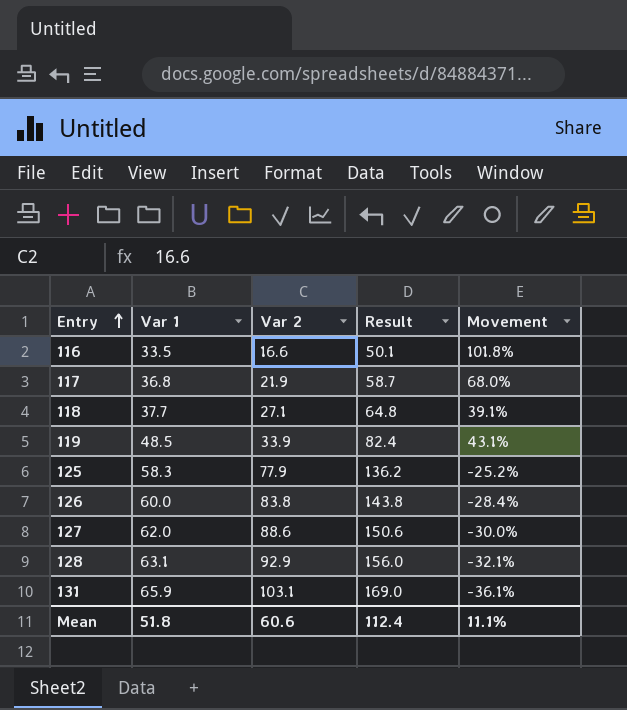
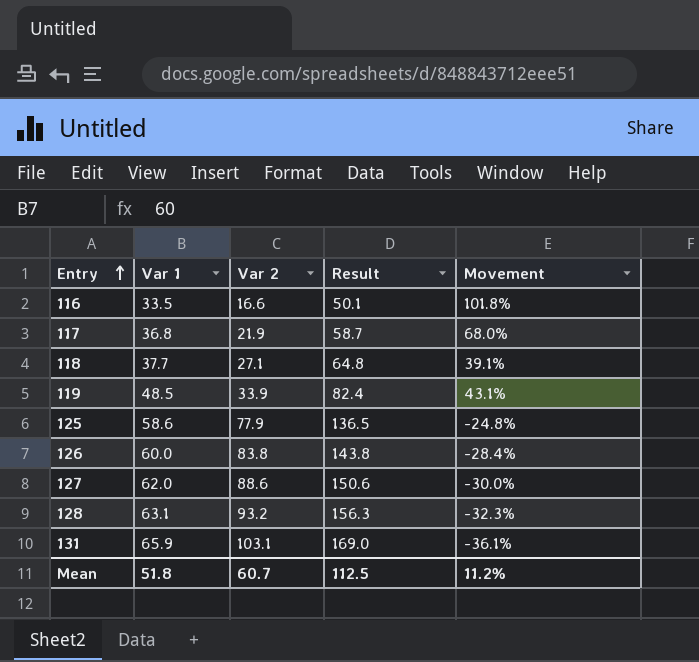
125 | Var 1: 58.3 -> 58.6
125 | Result: 136.2 -> 136.5
125 | Movement: -25.2% -> -24.8%
128 | Var 2: 92.9 -> 93.2
128 | Result: 156.0 -> 156.3
128 | Movement: -32.1% -> -32.3%
Mean | Var 2: 60.6 -> 60.7
Mean | Result: 112.4 -> 112.5
Mean | Movement: 11.1% -> 11.2%

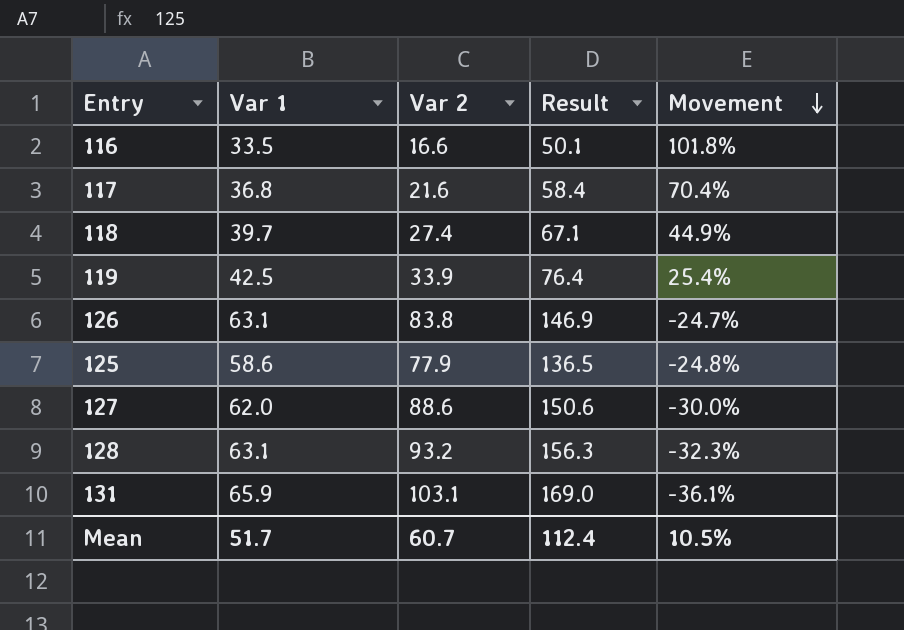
row order: Entry ascending -> Movement descending
117 | Var 2: 21.9 -> 21.6
117 | Result: 58.7 -> 58.4
117 | Movement: 68.0% -> 70.4%
118 | Var 1: 37.7 -> 39.7
118 | Var 2: 27.1 -> 27.4
118 | Result: 64.8 -> 67.1
118 | Movement: 39.1% -> 44.9%
119 | Var 1: 48.5 -> 42.5
119 | Result: 82.4 -> 76.4
119 | Movement: 43.1% -> 25.4%
126 | Var 1: 60.0 -> 63.1
126 | Result: 143.8 -> 146.9
126 | Movement: -28.4% -> -24.7%
Mean | Var 1: 51.8 -> 51.7
Mean | Result: 112.5 -> 112.4
Mean | Movement: 11.2% -> 10.5%

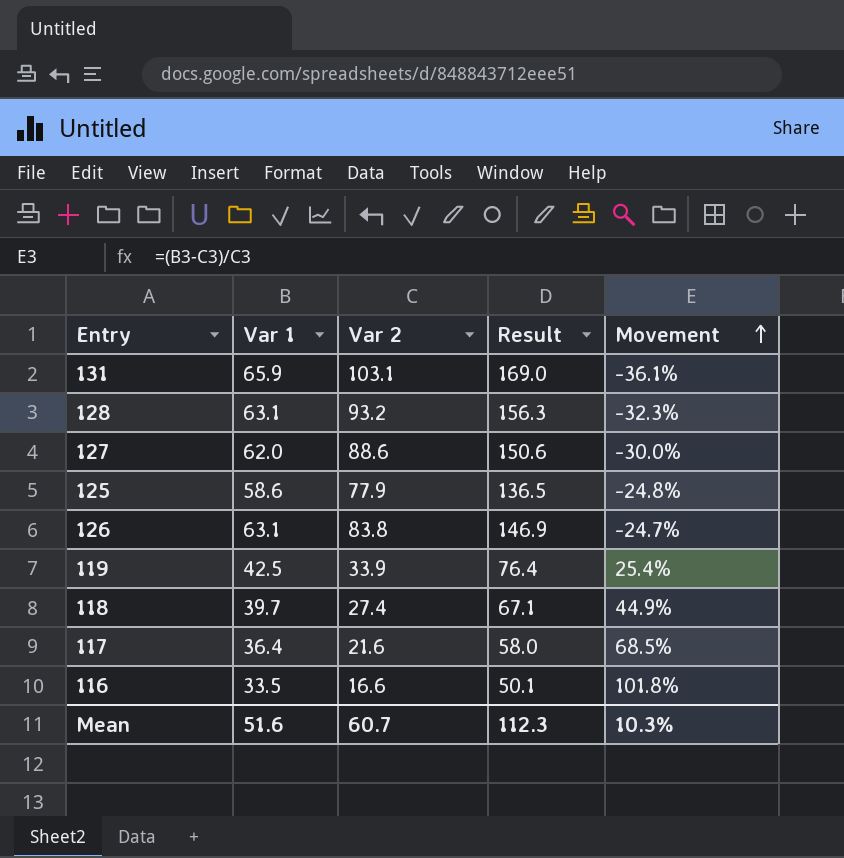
row order: Movement descending -> Movement ascending
117 | Var 1: 36.8 -> 36.4
117 | Result: 58.4 -> 58.0
117 | Movement: 70.4% -> 68.5%
Mean | Var 1: 51.7 -> 51.6
Mean | Result: 112.4 -> 112.3
Mean | Movement: 10.5% -> 10.3%

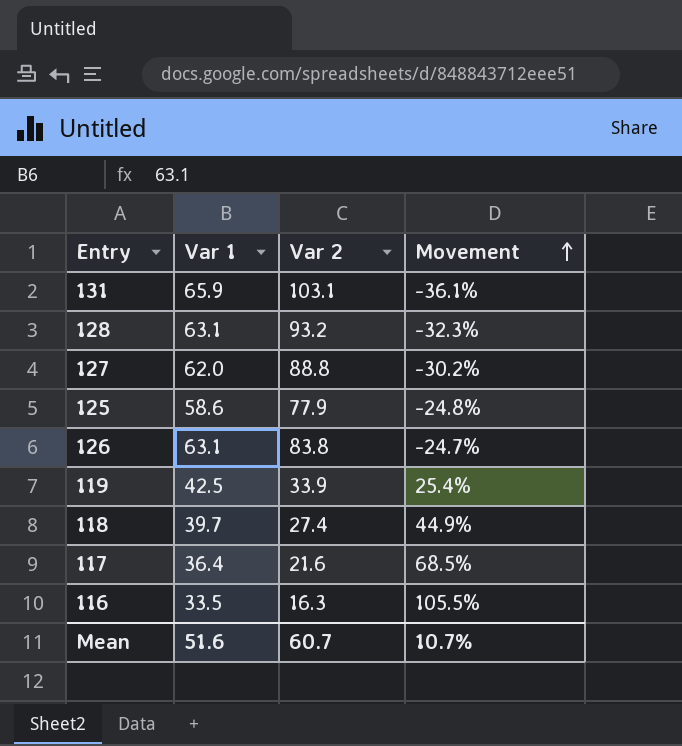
column Result | formula: [Var 1] + [Var 2] -> none
127 | Var 2: 88.6 -> 88.8
127 | Movement: -30.0% -> -30.2%
116 | Var 2: 16.6 -> 16.3
116 | Movement: 101.8% -> 105.5%
Mean | Movement: 10.3% -> 10.7%

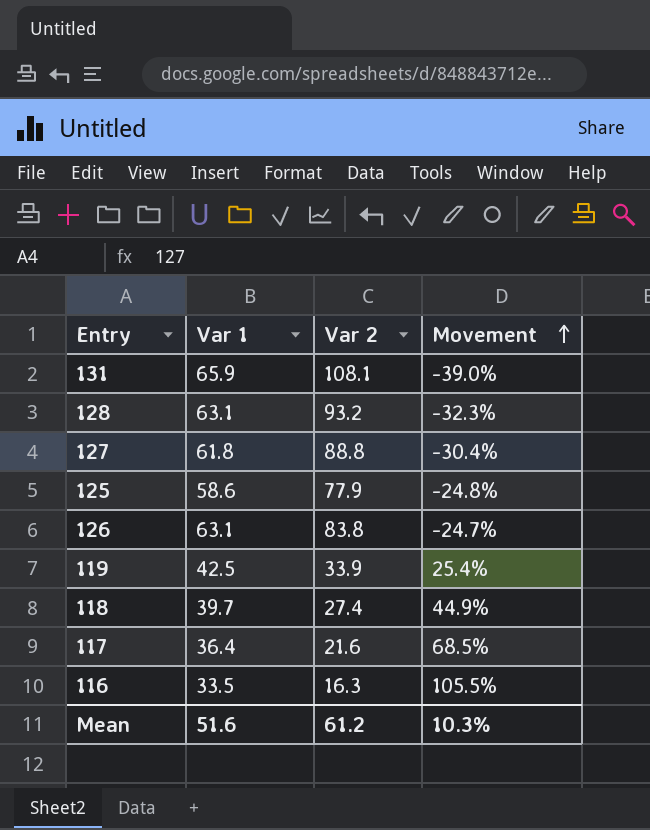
131 | Var 2: 103.1 -> 108.1
131 | Movement: -36.1% -> -39.0%
127 | Var 1: 62.0 -> 61.8
127 | Movement: -30.2% -> -30.4%
Mean | Var 2: 60.7 -> 61.2
Mean | Movement: 10.7% -> 10.3%

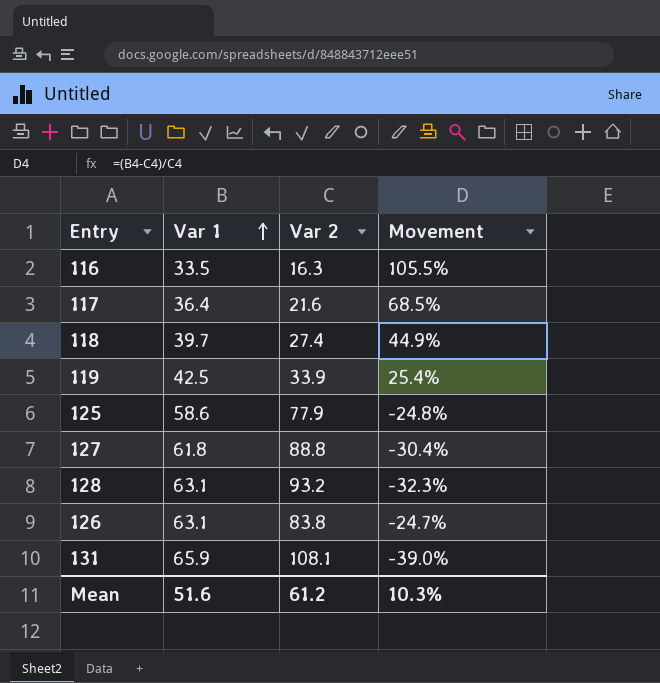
row order: Movement ascending -> Var 1 ascending

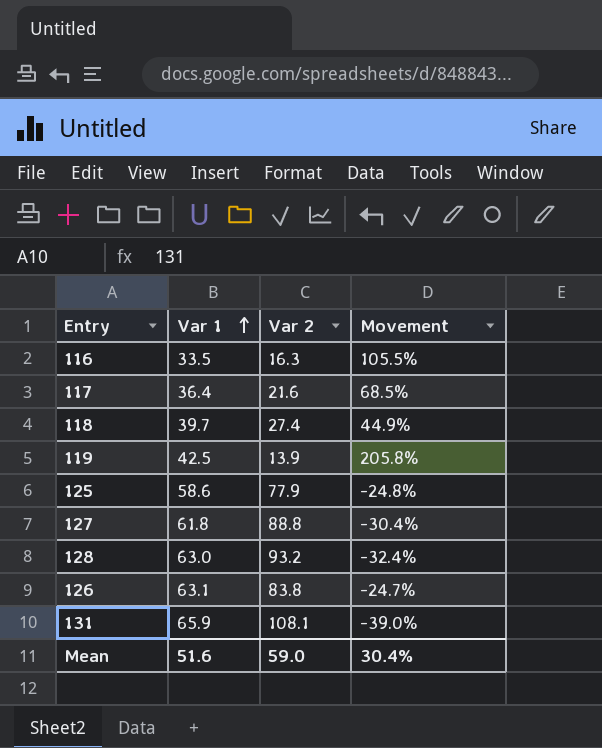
119 | Var 2: 33.9 -> 13.9
119 | Movement: 25.4% -> 205.8%
128 | Var 1: 63.1 -> 63.0
128 | Movement: -32.3% -> -32.4%
Mean | Var 2: 61.2 -> 59.0
Mean | Movement: 10.3% -> 30.4%

